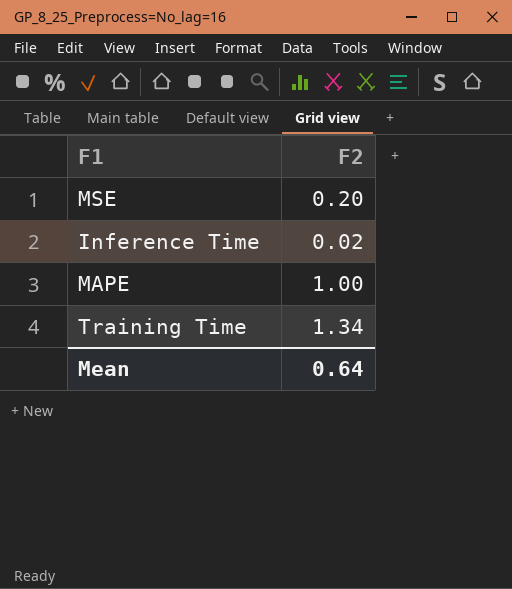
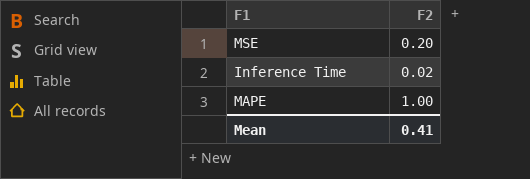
row Training Time: 1.34 -> none
Mean | F2: 0.64 -> 0.41

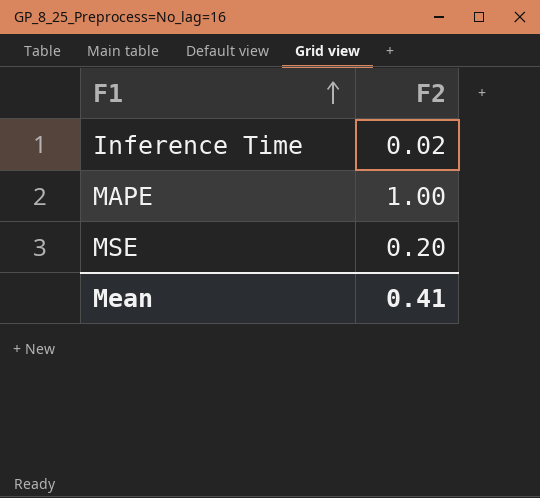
row order: none -> F1 ascending

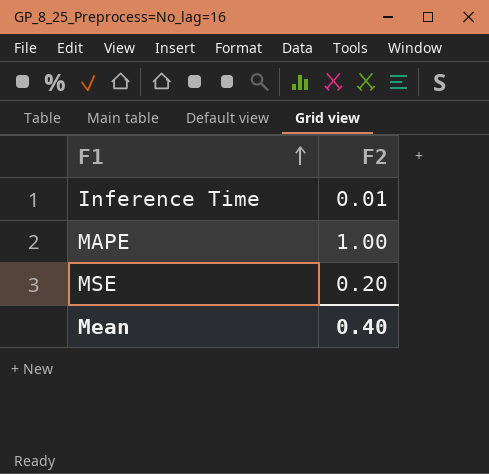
Inference Time | F2: 0.02 -> 0.01
Mean | F2: 0.41 -> 0.40

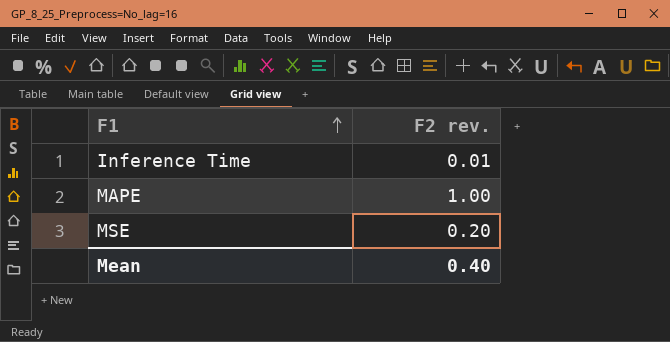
column name: F2 -> F2 rev.

